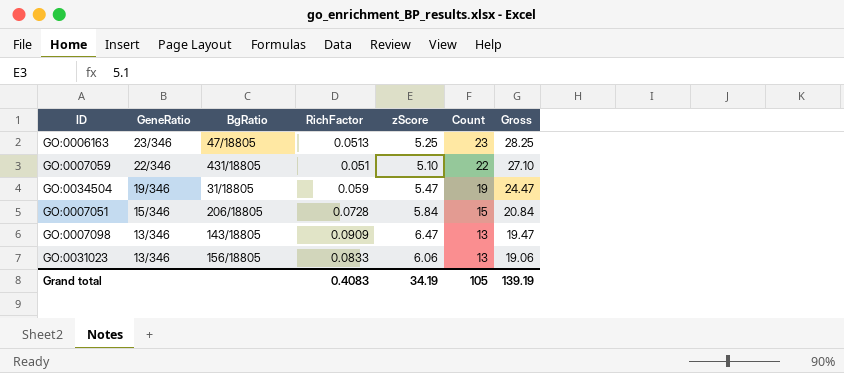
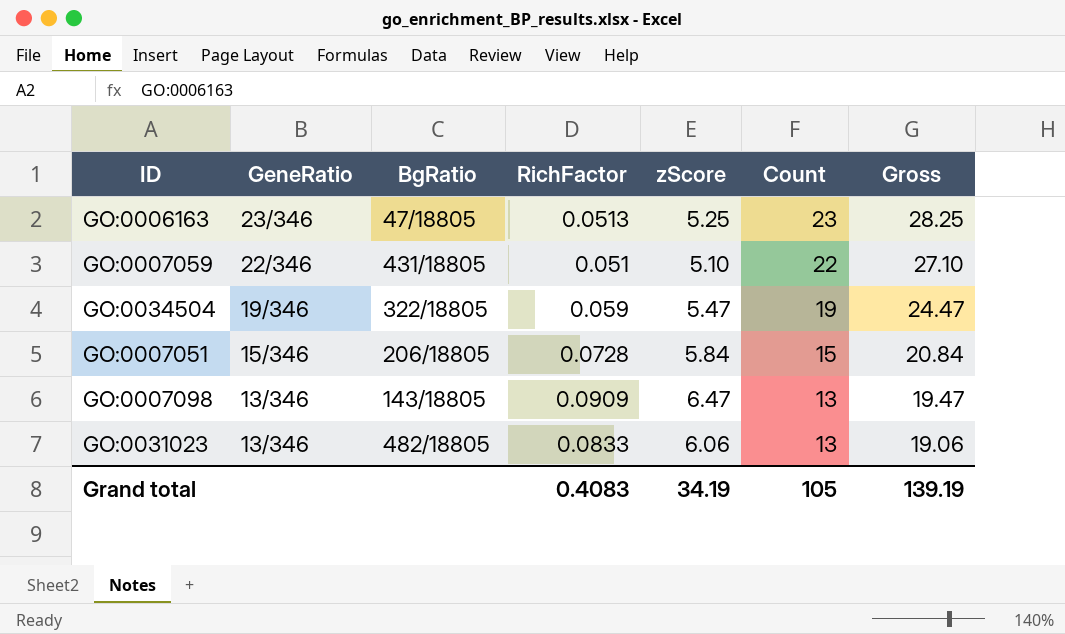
GO:0034504 | BgRatio: 31/18805 -> 322/18805
GO:0031023 | BgRatio: 156/18805 -> 482/18805

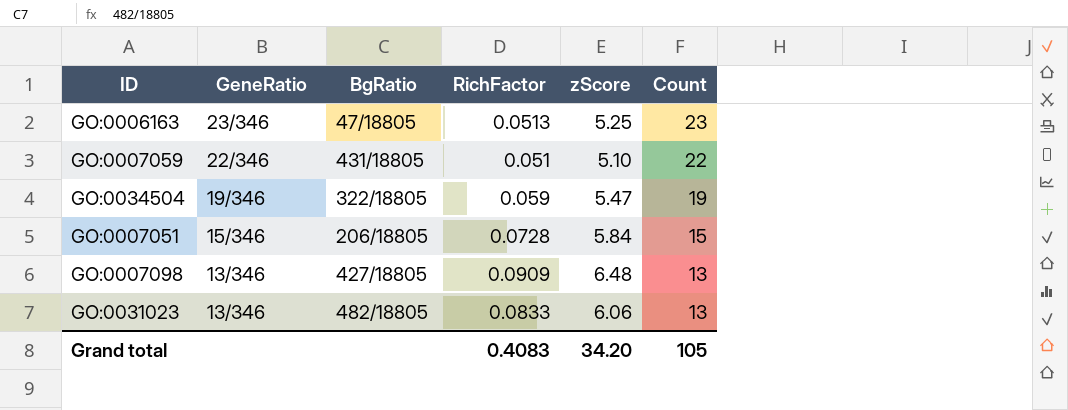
column Gross | formula: [zScore] + [Count] -> none
GO:0007098 | BgRatio: 143/18805 -> 427/18805
GO:0007098 | zScore: 6.47 -> 6.48
Grand total | zScore: 34.19 -> 34.20

